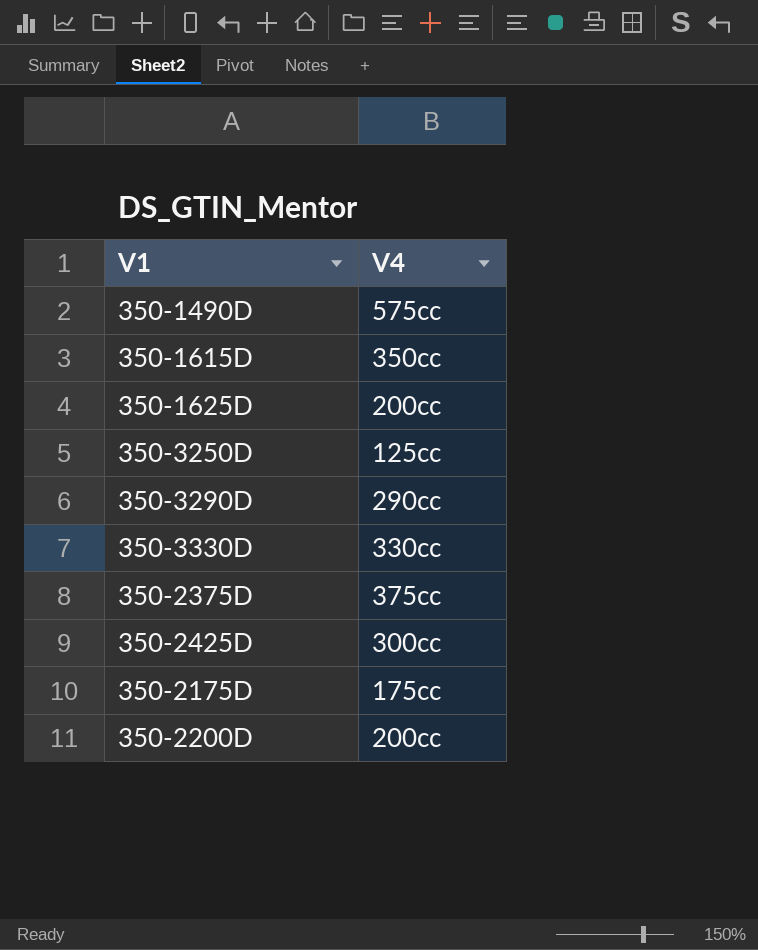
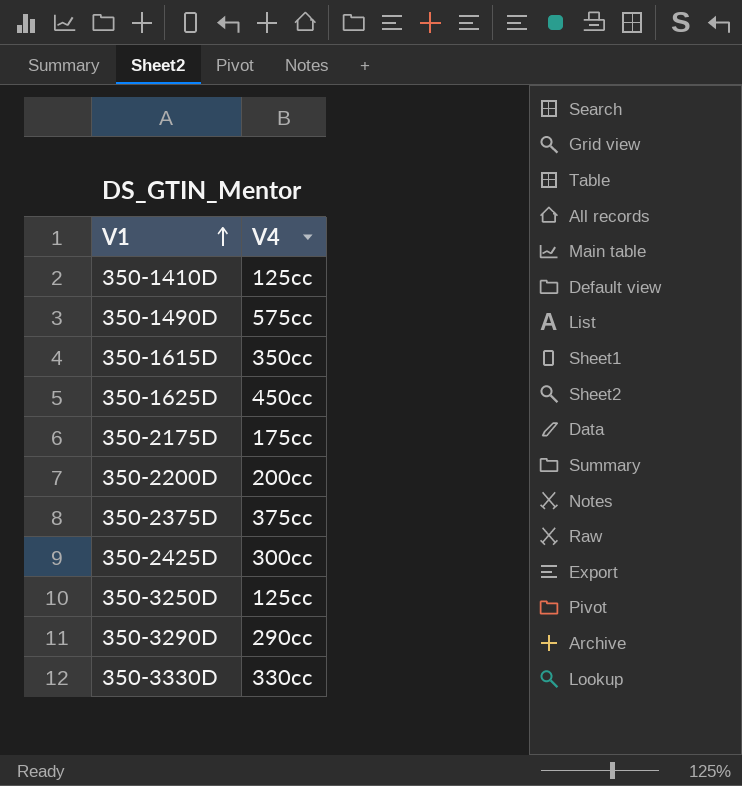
row order: none -> V1 ascending
row 350-1410D: none -> 125cc
350-1625D | V4: 200cc -> 450cc

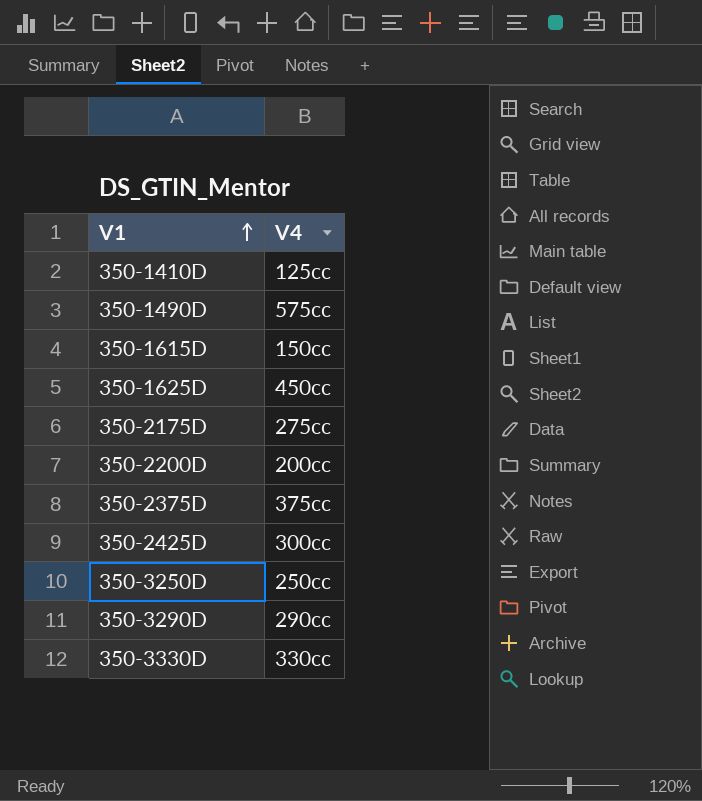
350-1615D | V4: 350cc -> 150cc
350-2175D | V4: 175cc -> 275cc
350-3250D | V4: 125cc -> 250cc

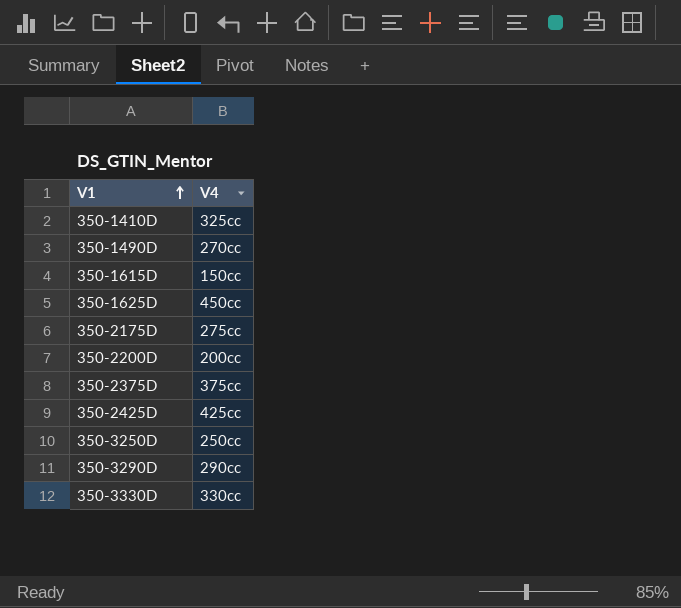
350-1410D | V4: 125cc -> 325cc
350-1490D | V4: 575cc -> 270cc
350-2425D | V4: 300cc -> 425cc

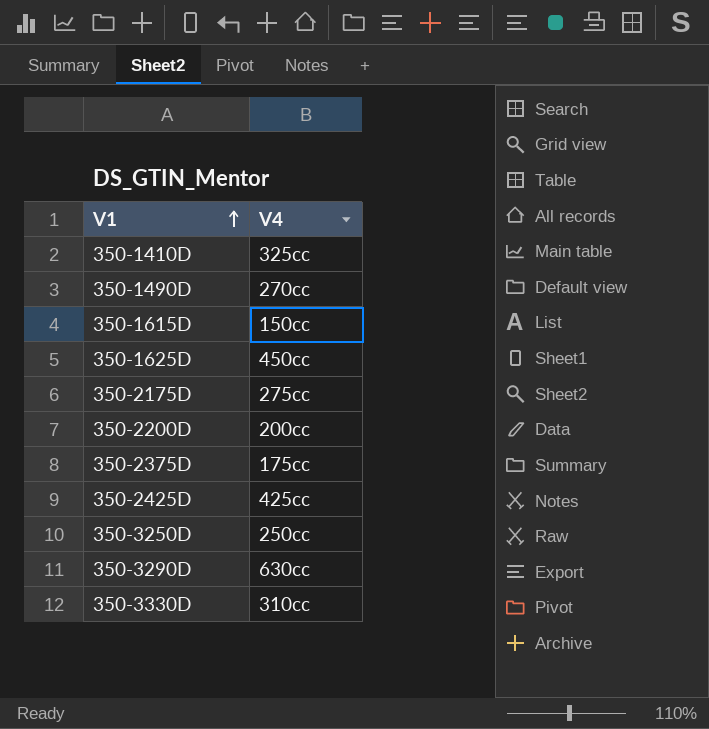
350-2375D | V4: 375cc -> 175cc
350-3290D | V4: 290cc -> 630cc
350-3330D | V4: 330cc -> 310cc

